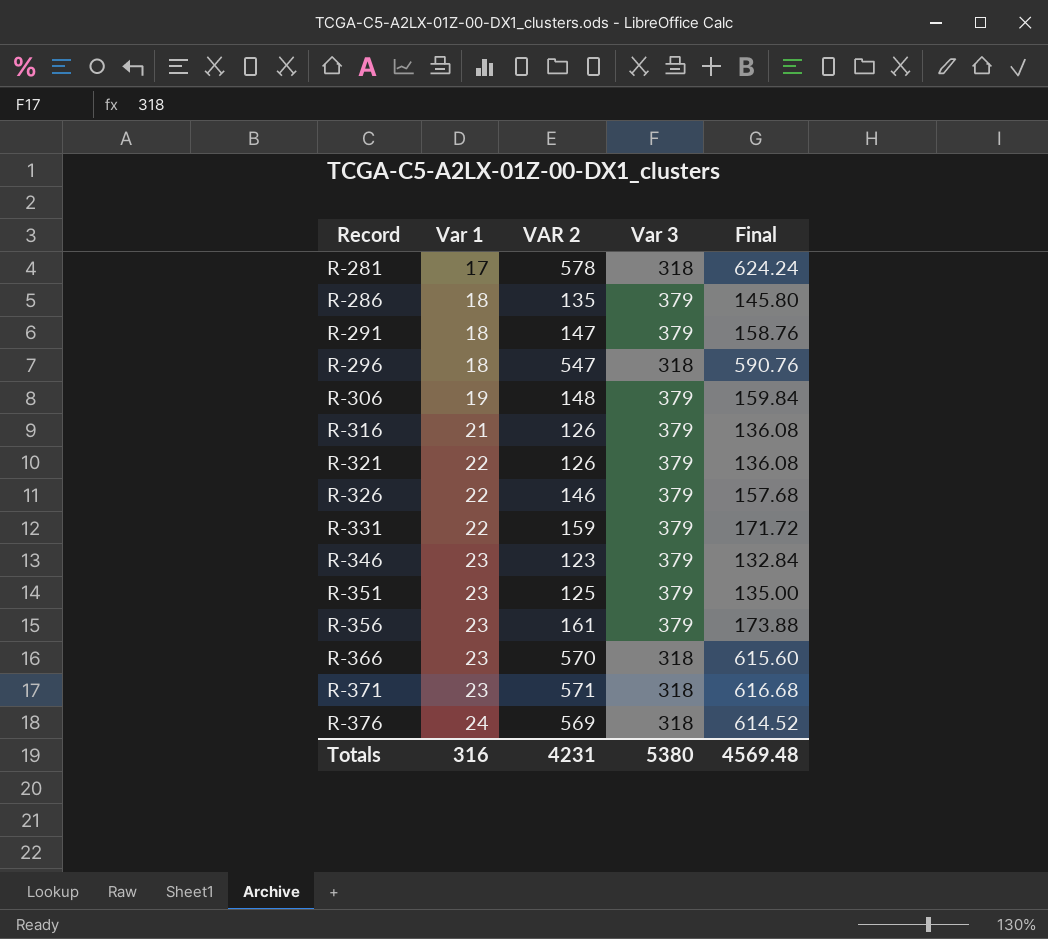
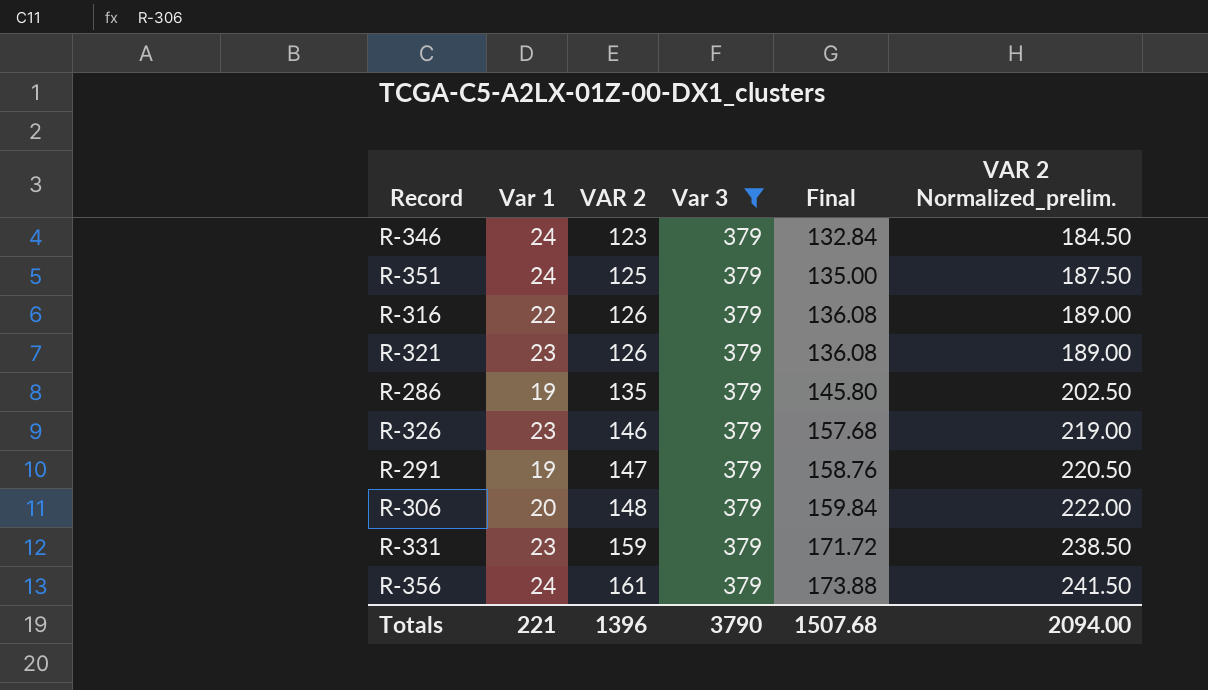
filter: none -> Var 3 = 379
row order: Record ascending -> VAR 2 ascending
column VAR 2 Normalized_prelim. | formula: none -> [VAR 2] * 1.5
R-346 | Var 1: 23 -> 24
R-351 | Var 1: 23 -> 24
R-316 | Var 1: 21 -> 22
R-321 | Var 1: 22 -> 23
R-286 | Var 1: 18 -> 19
R-326 | Var 1: 22 -> 23
R-291 | Var 1: 18 -> 19
R-306 | Var 1: 19 -> 20
R-331 | Var 1: 22 -> 23
R-356 | Var 1: 23 -> 24
Totals | Var 1: 316 -> 221
Totals | VAR 2: 4231 -> 1396
Totals | Var 3: 5380 -> 3790
Totals | Final: 4569.48 -> 1507.68

